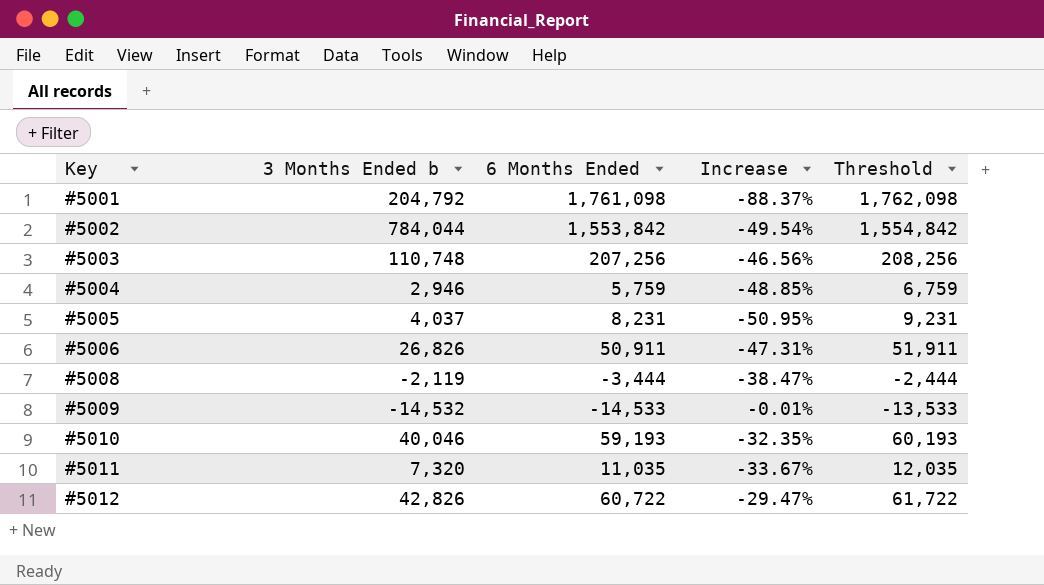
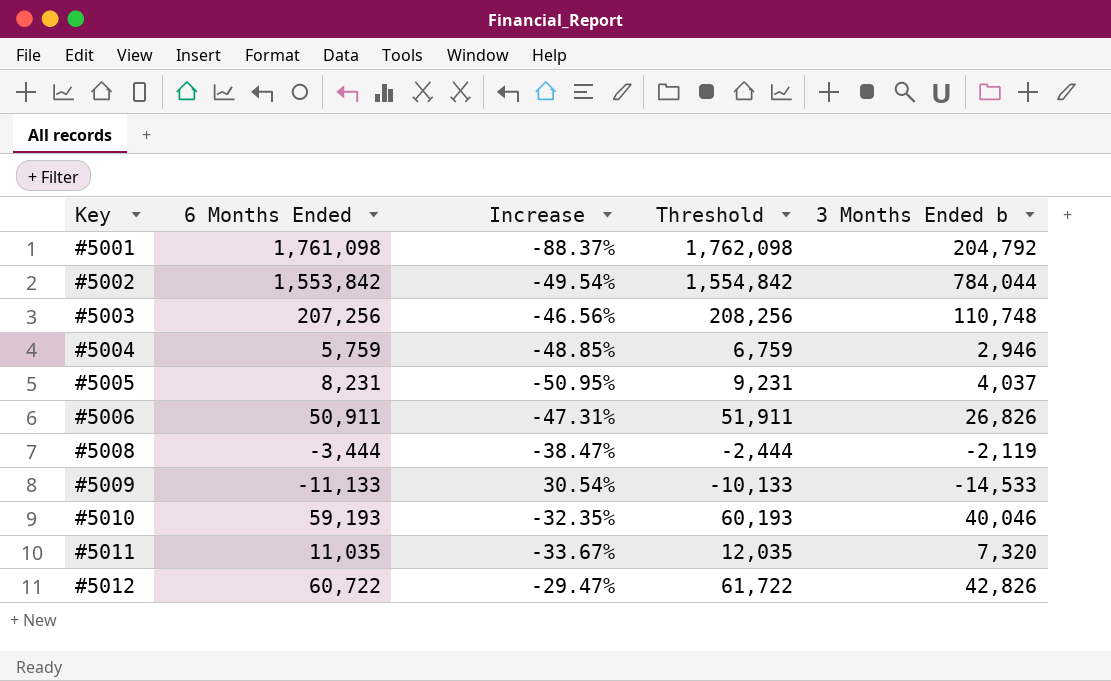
column 3 Months Ended b | position: 2 -> 5
#5009 | 6 Months Ended: -14,533 -> -11,133
#5009 | Increase: -0.01% -> 30.54%
#5009 | Threshold: -13,533 -> -10,133
#5009 | 3 Months Ended b: -14,532 -> -14,533

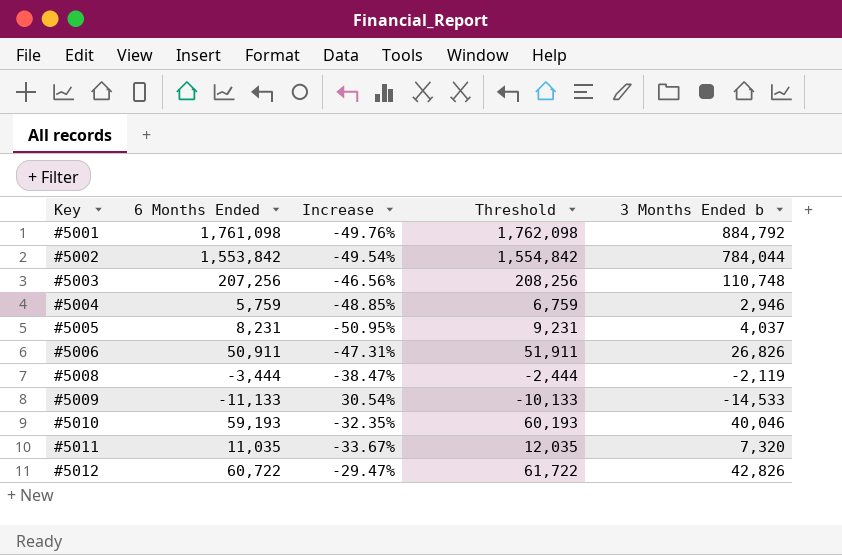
#5001 | Increase: -88.37% -> -49.76%
#5001 | 3 Months Ended b: 204,792 -> 884,792

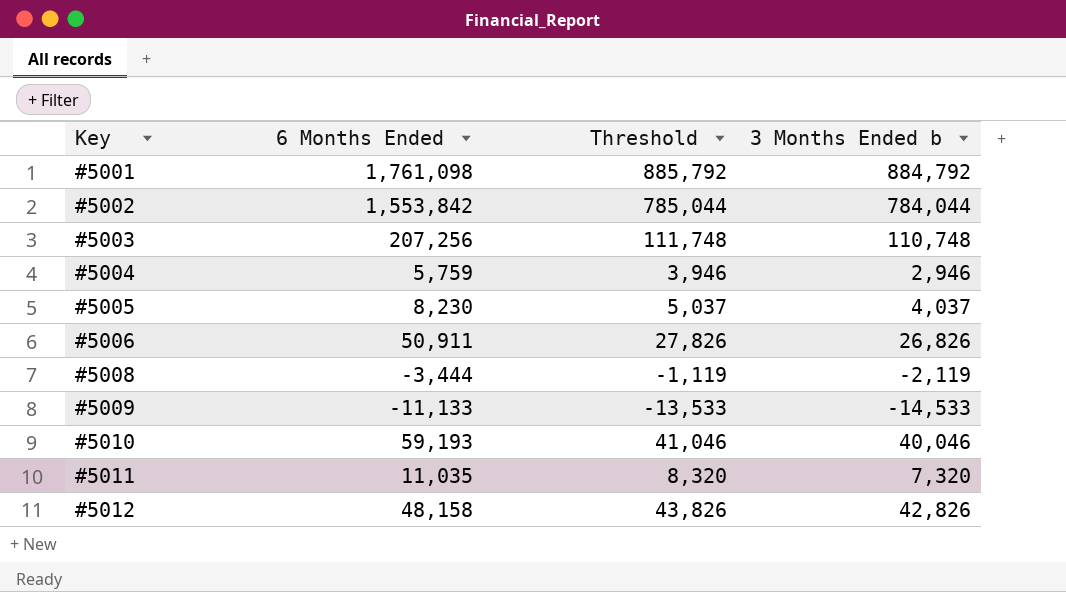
column Increase | formula: ([3 Months Ended b] - [6 Months Ended]) / [6 Months Ended] -> none
column Threshold | formula: [6 Months Ended] + 1000 -> [3 Months Ended b] + 1000
#5005 | 6 Months Ended: 8,231 -> 8,230
#5012 | 6 Months Ended: 60,722 -> 48,158

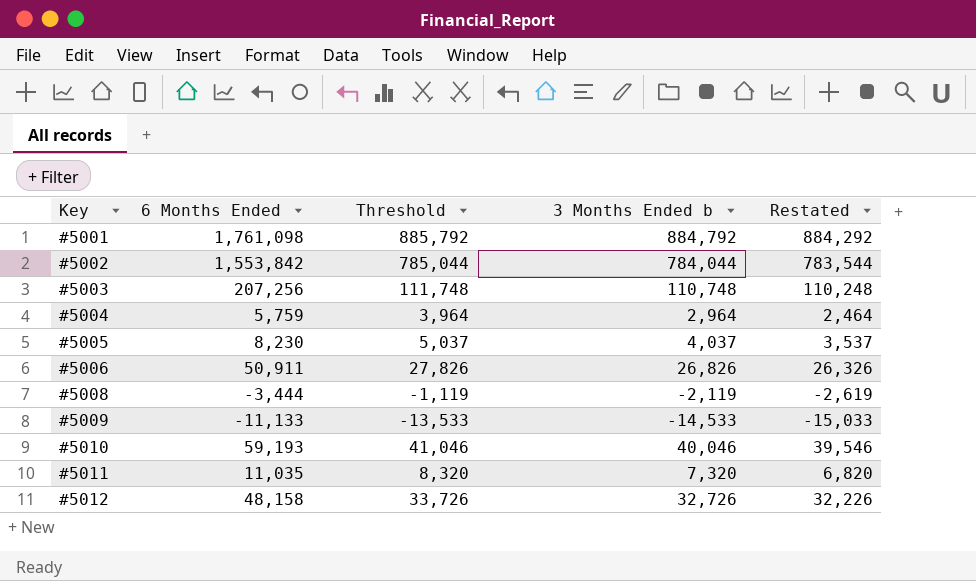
column Restated | formula: none -> [3 Months Ended b] - 500
#5004 | Threshold: 3,946 -> 3,964
#5004 | 3 Months Ended b: 2,946 -> 2,964
#5012 | Threshold: 43,826 -> 33,726
#5012 | 3 Months Ended b: 42,826 -> 32,726

